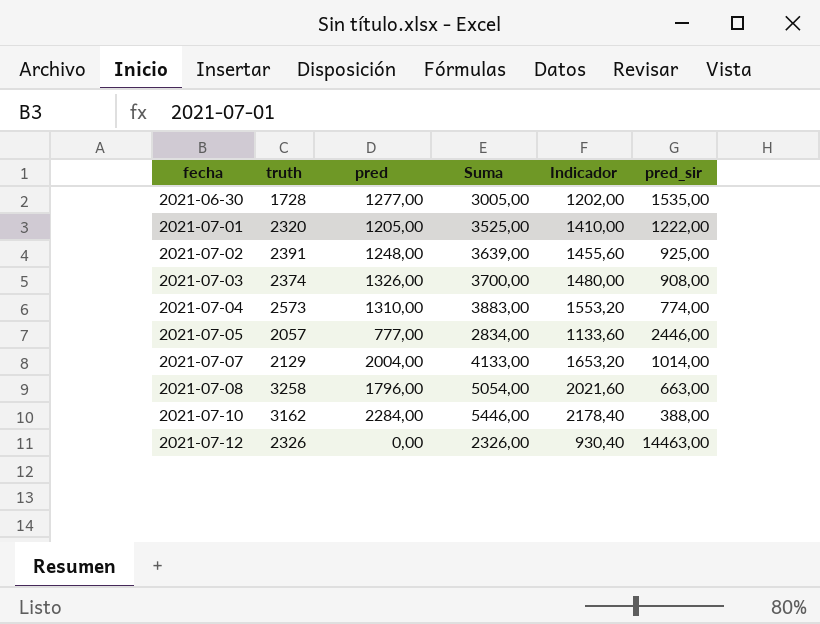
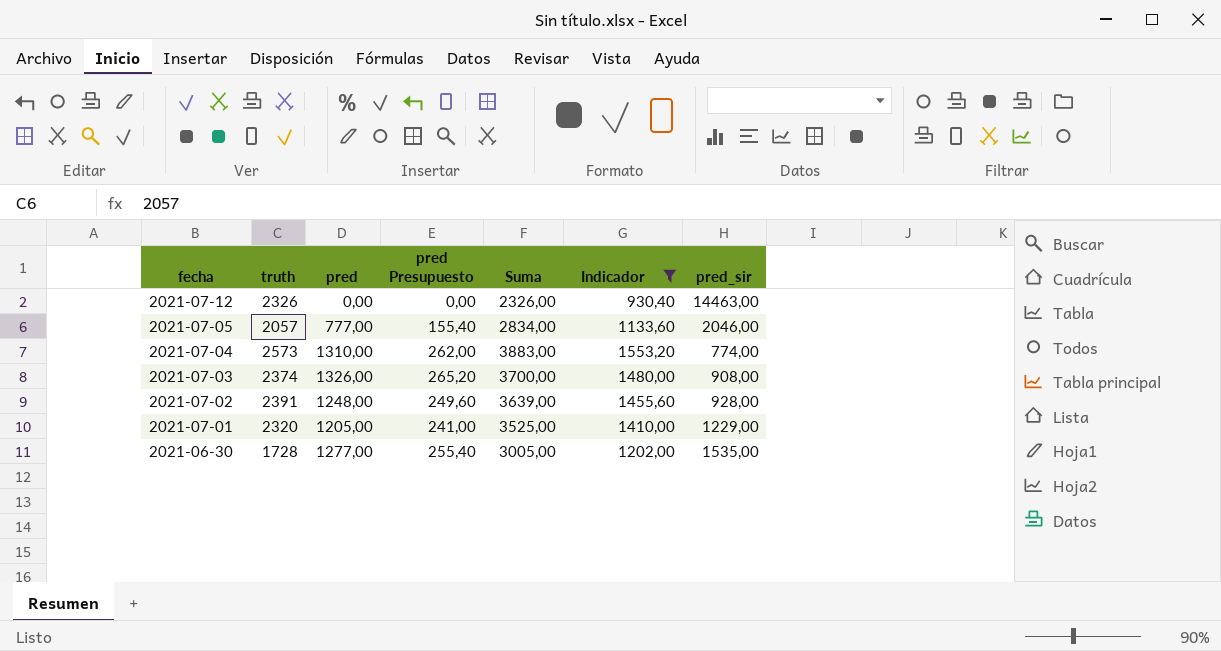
filter: none -> Indicador <= 1553,20
row order: fecha ascending -> fecha descending
column pred Presupuesto | formula: none -> [pred] * 0,2
2021-07-05 | pred_sir: 2446,00 -> 2046,00
2021-07-02 | pred_sir: 925,00 -> 928,00
2021-07-01 | pred_sir: 1222,00 -> 1229,00

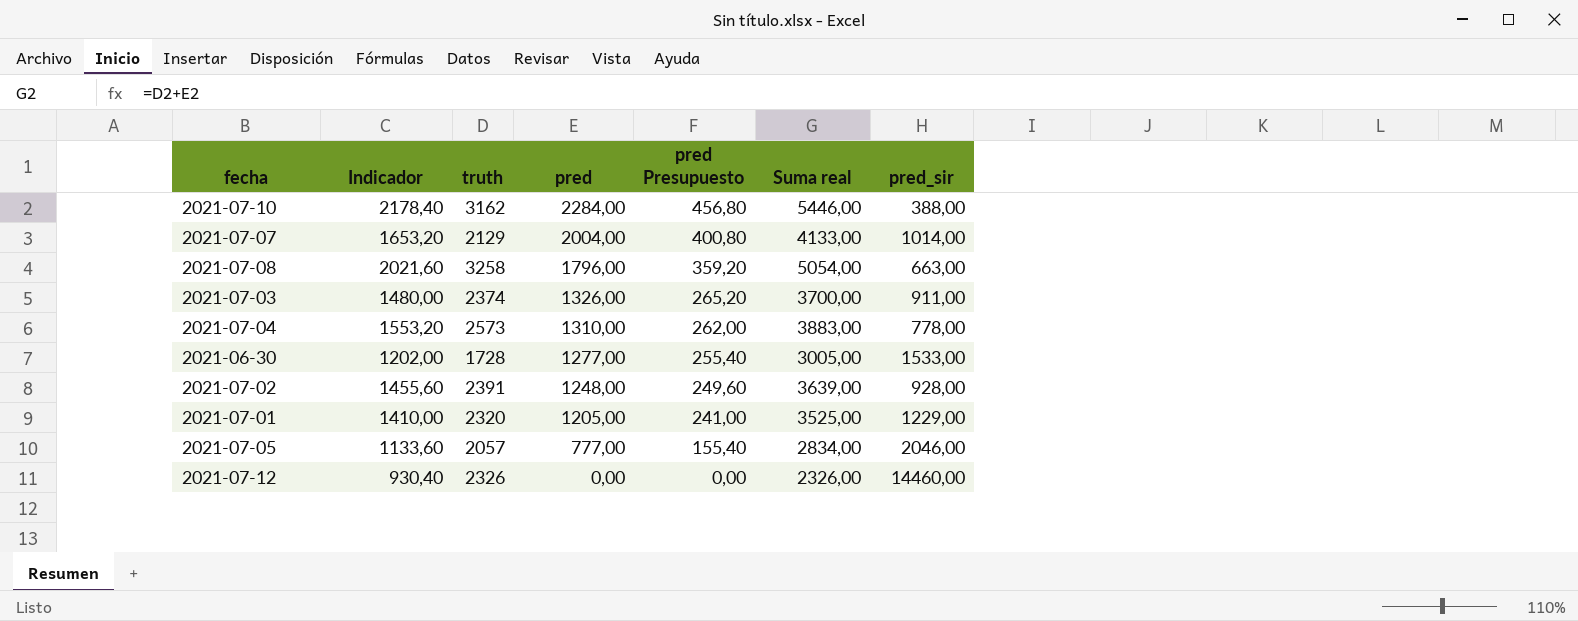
filter: Indicador <= 1553,20 -> none
row order: fecha descending -> pred descending
column Indicador | position: 6 -> 2
column name: Suma -> Suma real
2021-07-03 | pred_sir: 908,00 -> 911,00
2021-07-04 | pred_sir: 774,00 -> 778,00
2021-06-30 | pred_sir: 1535,00 -> 1533,00
2021-07-12 | pred_sir: 14463,00 -> 14460,00

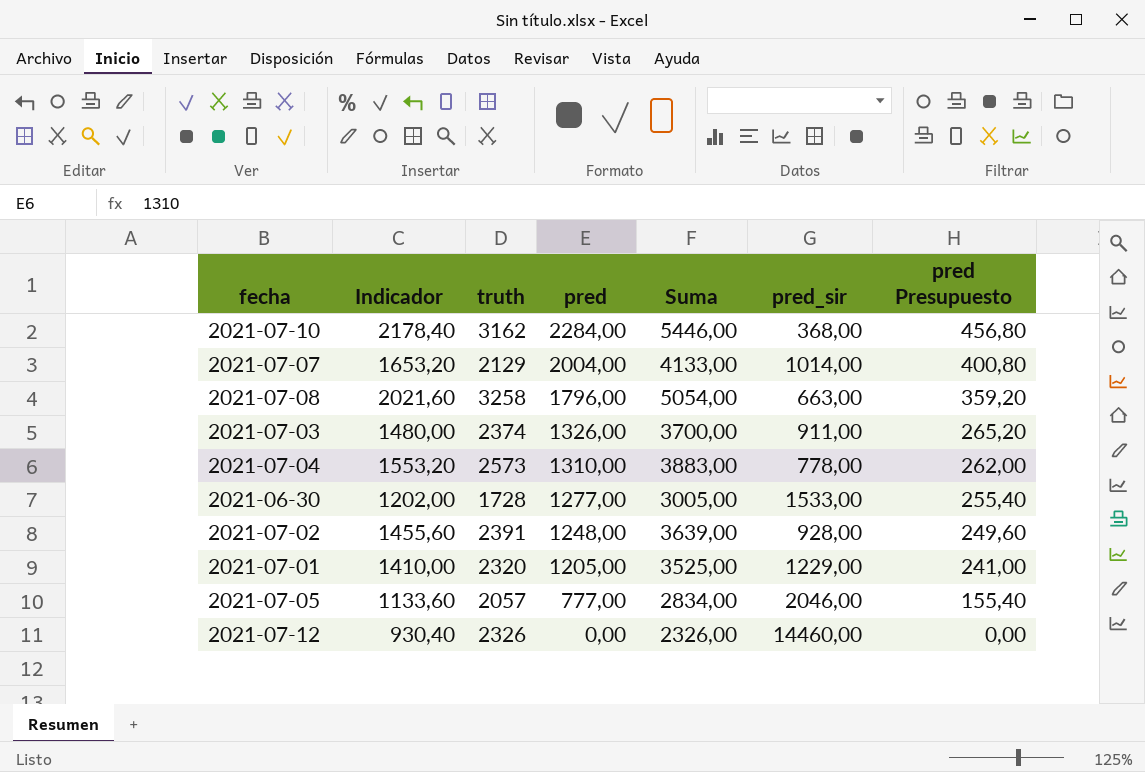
column name: Suma real -> Suma
column pred Presupuesto | position: 5 -> 7
2021-07-10 | pred_sir: 388,00 -> 368,00

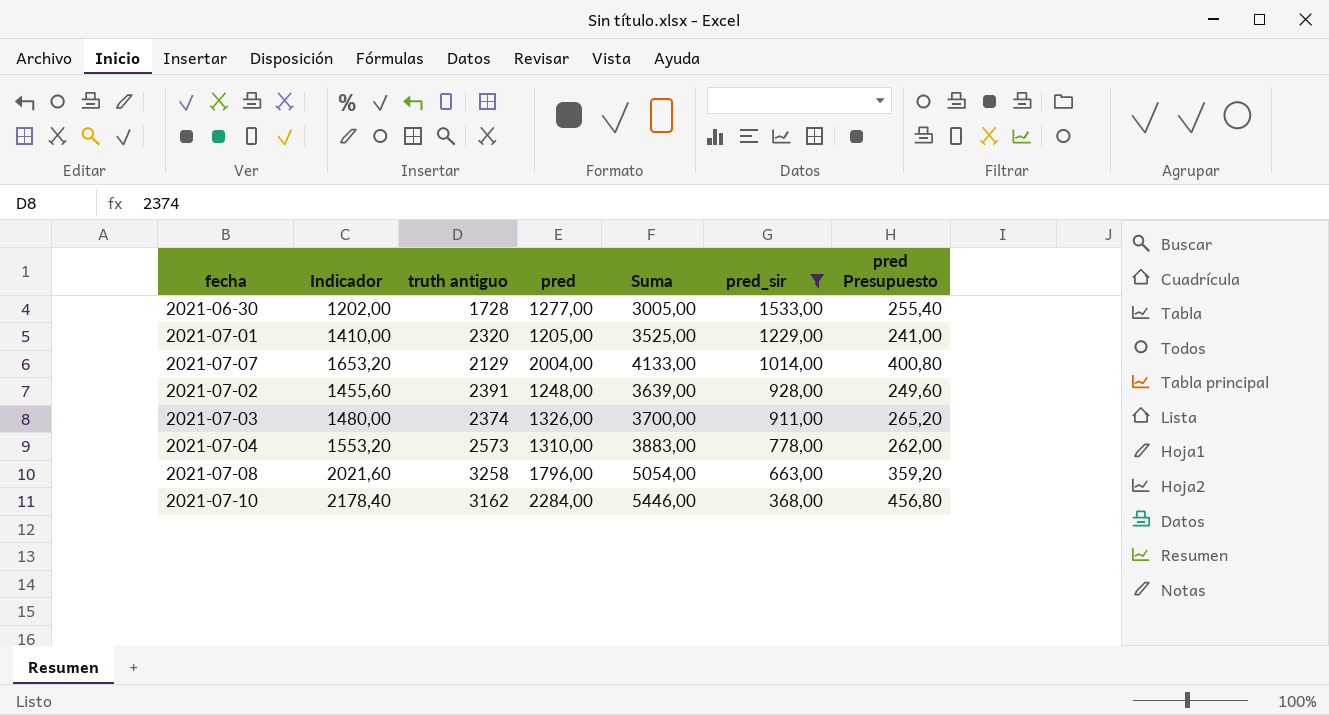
filter: none -> pred_sir <= 1533,00
row order: pred descending -> pred_sir descending
column name: truth -> truth antiguo

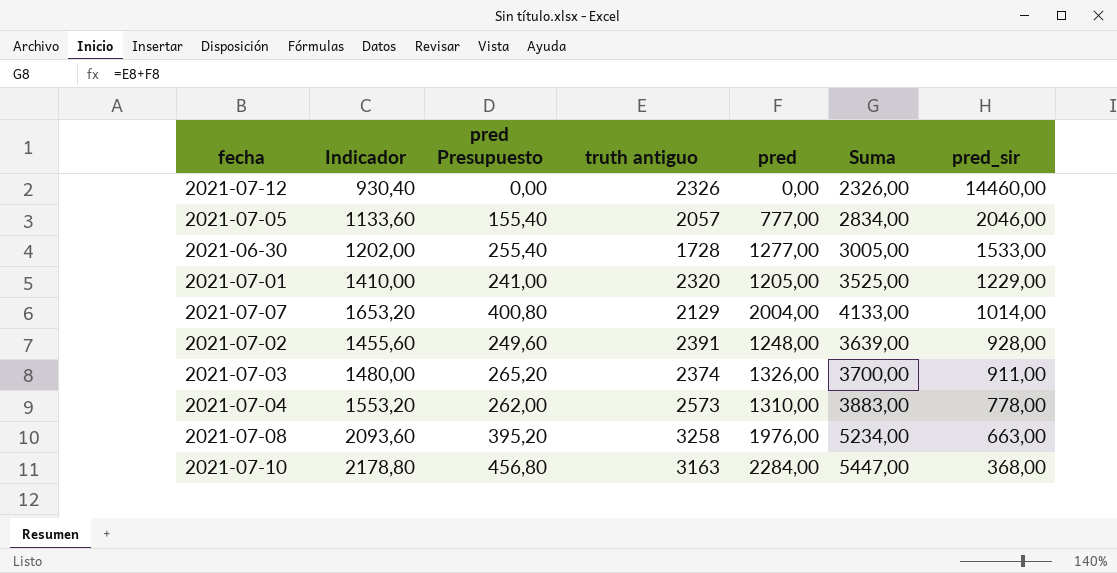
filter: pred_sir <= 1533,00 -> none
column pred Presupuesto | position: 7 -> 3
2021-07-08 | Indicador: 2021,60 -> 2093,60
2021-07-08 | pred Presupuesto: 359,20 -> 395,20
2021-07-08 | pred: 1796,00 -> 1976,00
2021-07-08 | Suma: 5054,00 -> 5234,00
2021-07-10 | Indicador: 2178,40 -> 2178,80
2021-07-10 | truth antiguo: 3162 -> 3163
2021-07-10 | Suma: 5446,00 -> 5447,00

